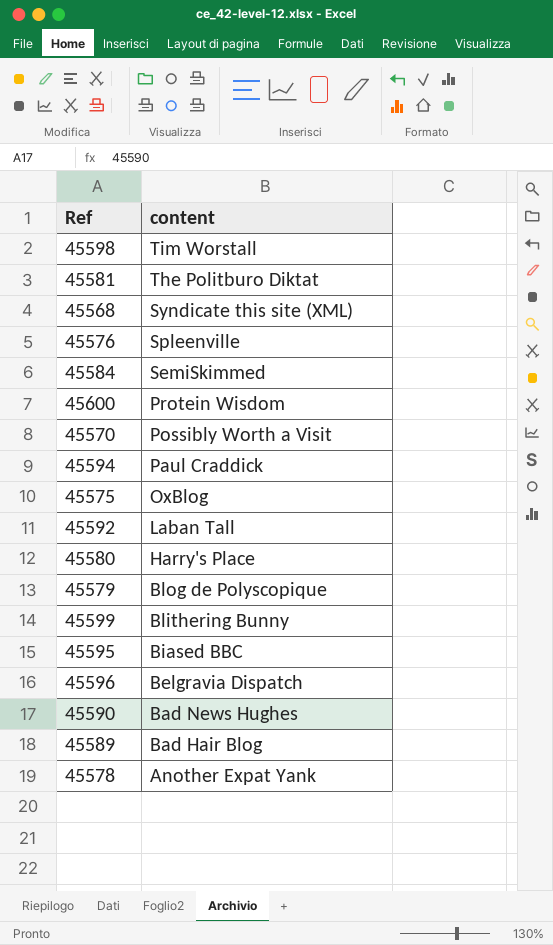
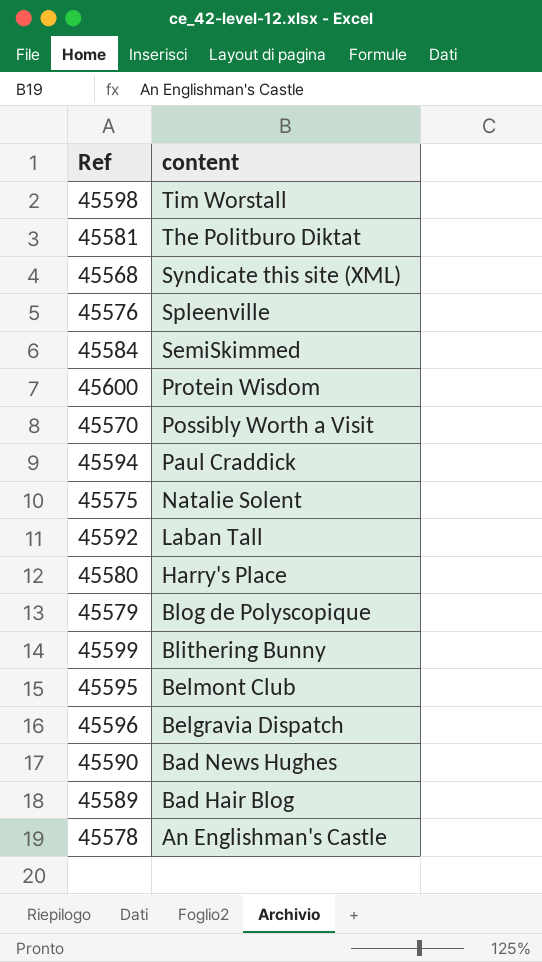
45575 | content: OxBlog -> Natalie Solent
45595 | content: Biased BBC -> Belmont Club
45578 | content: Another Expat Yank -> An Englishman's Castle

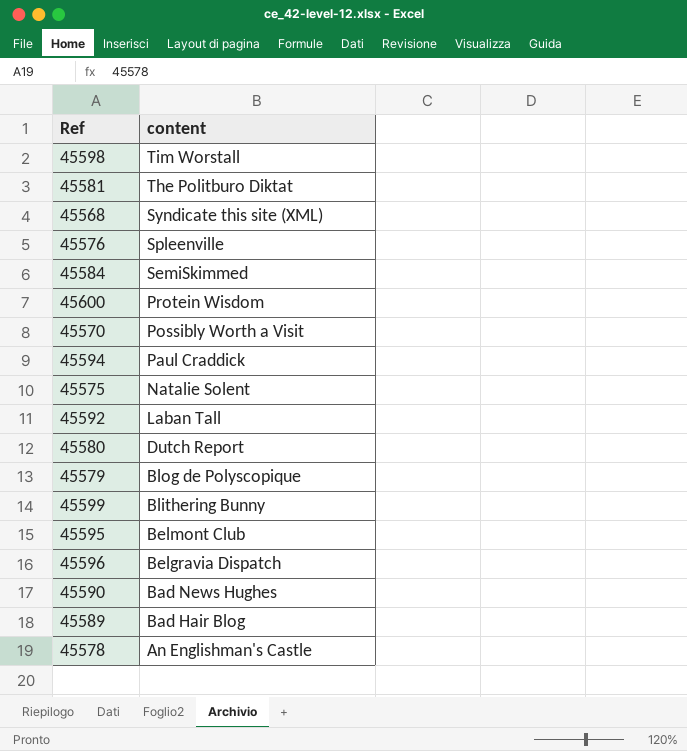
45580 | content: Harry's Place -> Dutch Report

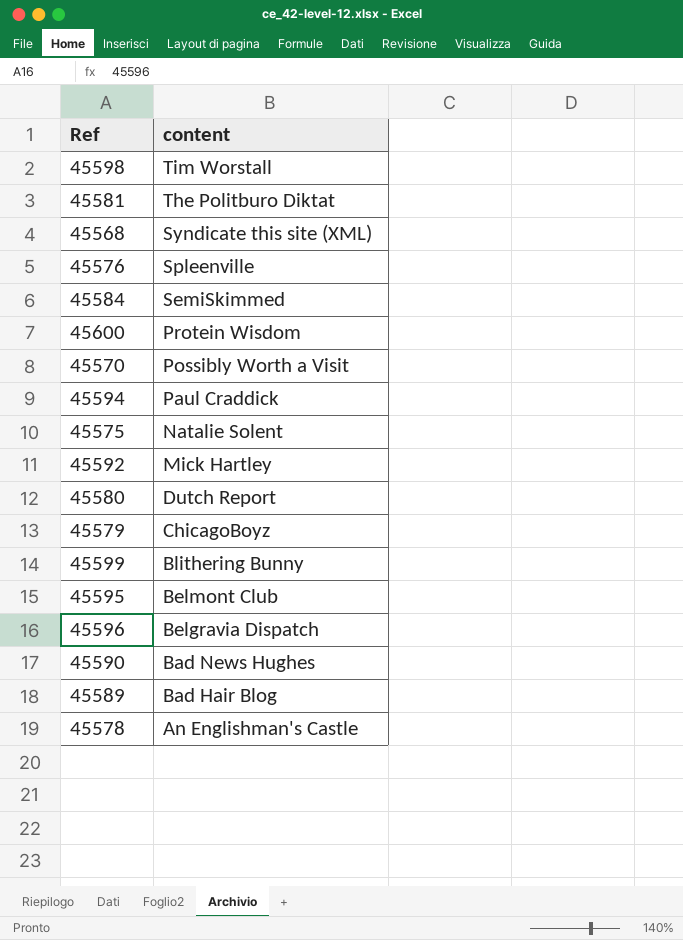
45592 | content: Laban Tall -> Mick Hartley
45579 | content: Blog de Polyscopique -> ChicagoBoyz

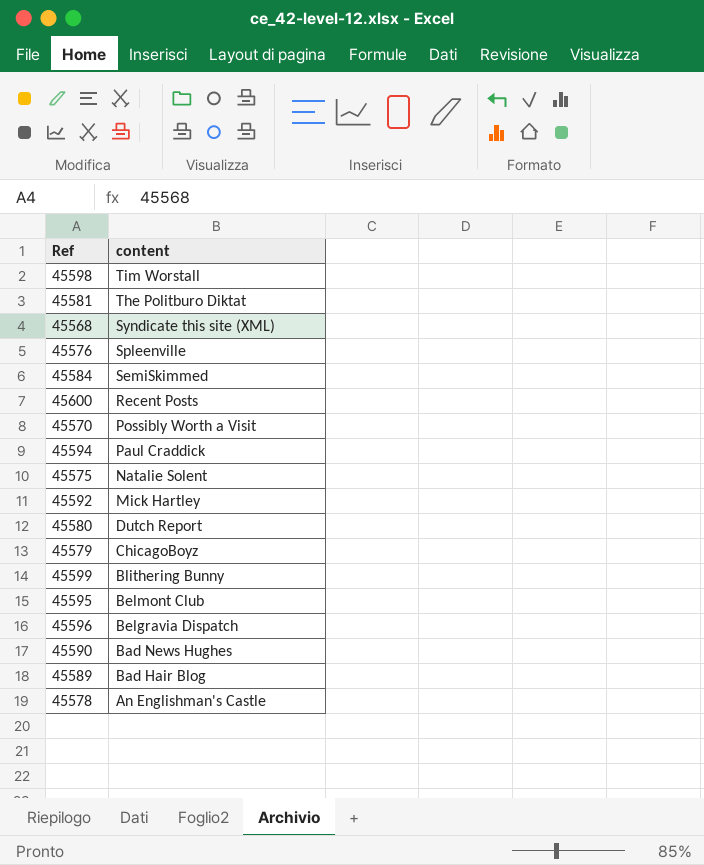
45600 | content: Protein Wisdom -> Recent Posts

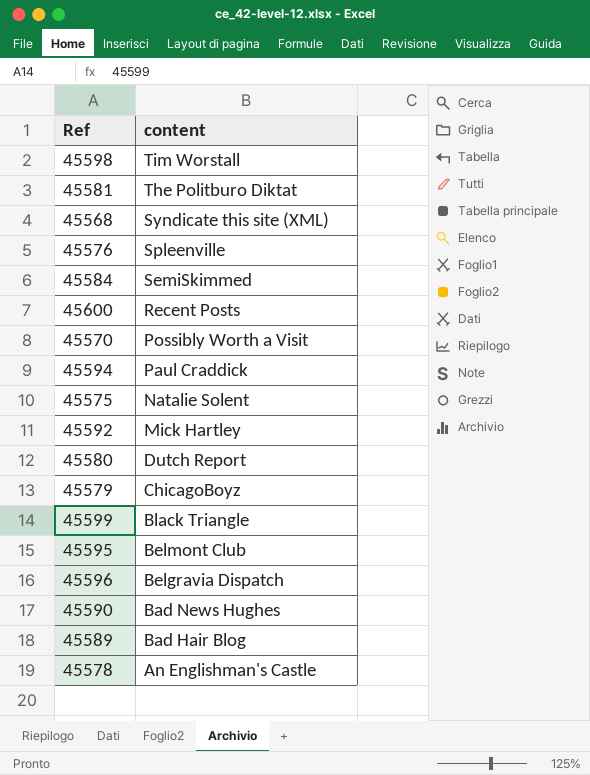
45599 | content: Blithering Bunny -> Black Triangle

